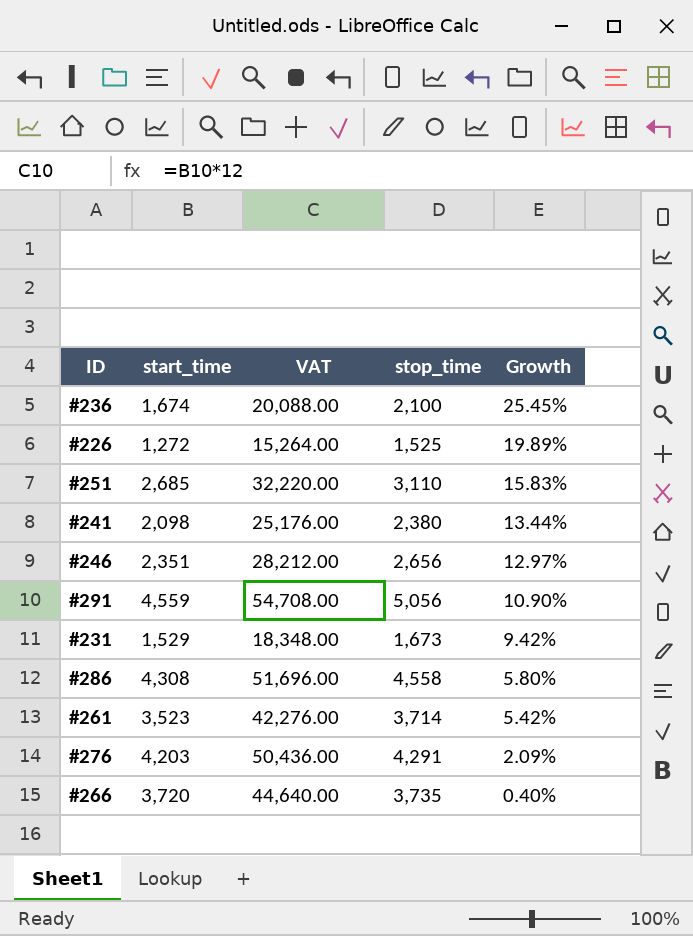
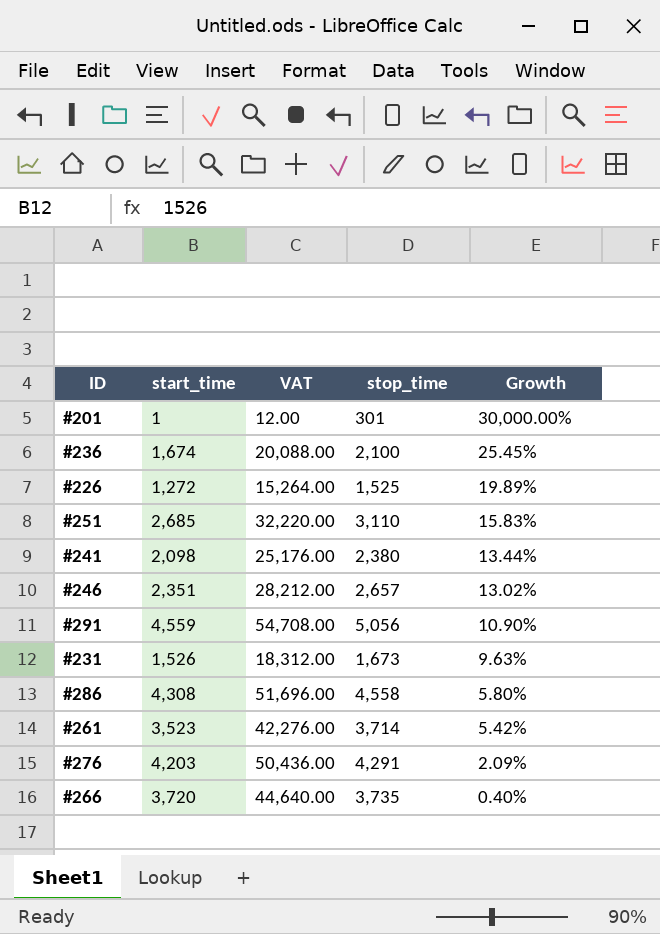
row #201: none -> 1 | 12.00 | 301 | 30,000.00%
#246 | stop_time: 2,656 -> 2,657
#246 | Growth: 12.97% -> 13.02%
#231 | start_time: 1,529 -> 1,526
#231 | VAT: 18,348.00 -> 18,312.00
#231 | Growth: 9.42% -> 9.63%

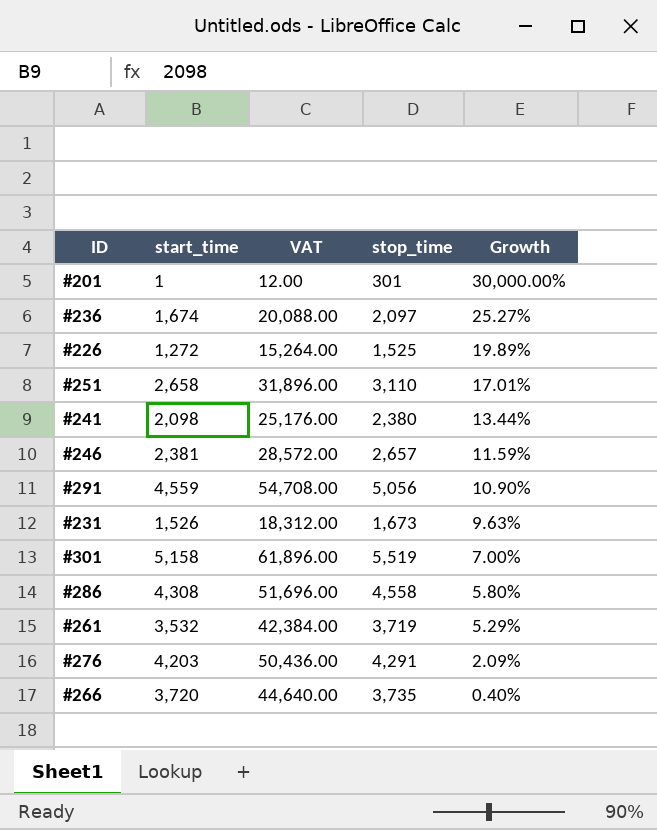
#236 | stop_time: 2,100 -> 2,097
#236 | Growth: 25.45% -> 25.27%
#251 | start_time: 2,685 -> 2,658
#251 | VAT: 32,220.00 -> 31,896.00
#251 | Growth: 15.83% -> 17.01%
#246 | start_time: 2,351 -> 2,381
#246 | VAT: 28,212.00 -> 28,572.00
#246 | Growth: 13.02% -> 11.59%
row #301: none -> 5,158 | 61,896.00 | 5,519 | 7.00%
#261 | start_time: 3,523 -> 3,532
#261 | VAT: 42,276.00 -> 42,384.00
#261 | stop_time: 3,714 -> 3,719
#261 | Growth: 5.42% -> 5.29%

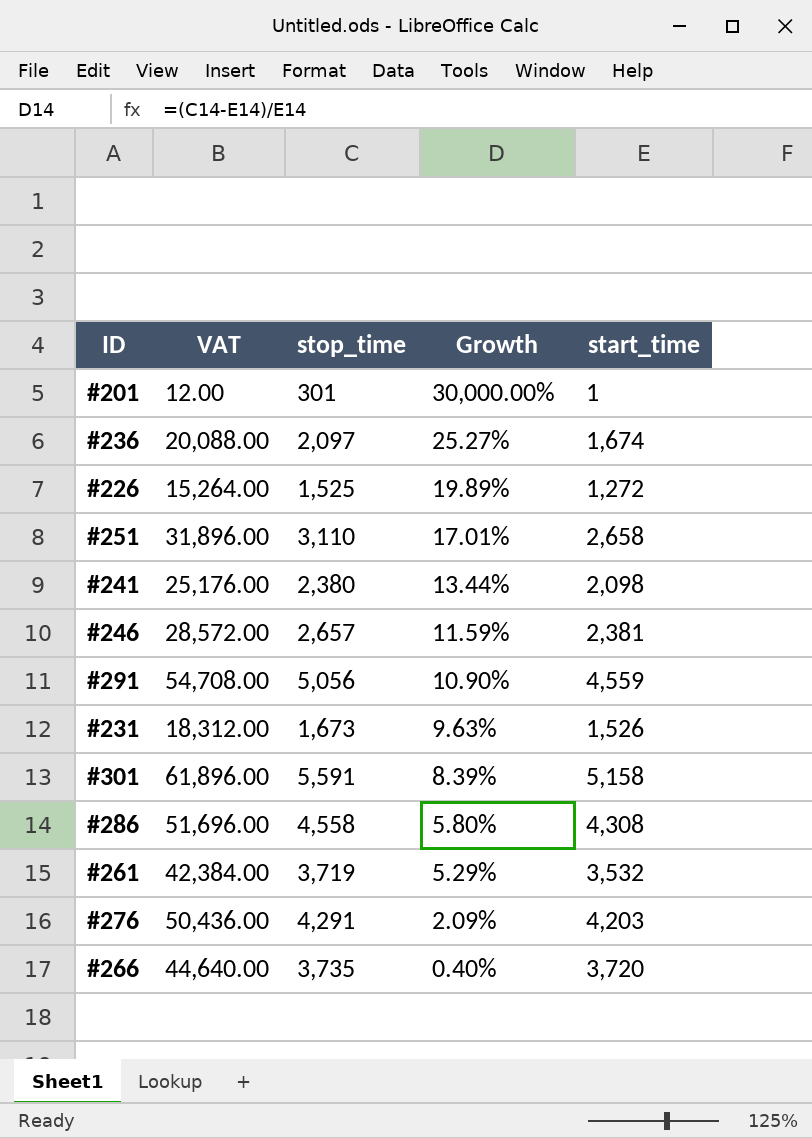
column start_time | position: 2 -> 5
#301 | stop_time: 5,519 -> 5,591
#301 | Growth: 7.00% -> 8.39%

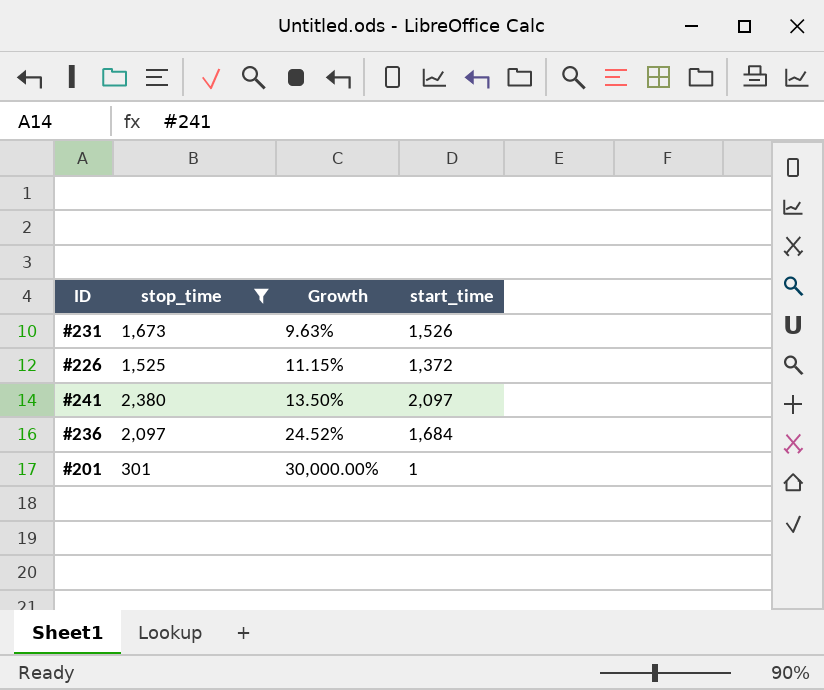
filter: none -> stop_time <= 2,380
row order: Growth descending -> Growth ascending
column VAT | formula: [start_time] * 12 -> none
#226 | Growth: 19.89% -> 11.15%
#226 | start_time: 1,272 -> 1,372
#241 | Growth: 13.44% -> 13.50%
#241 | start_time: 2,098 -> 2,097
#236 | Growth: 25.27% -> 24.52%
#236 | start_time: 1,674 -> 1,684

